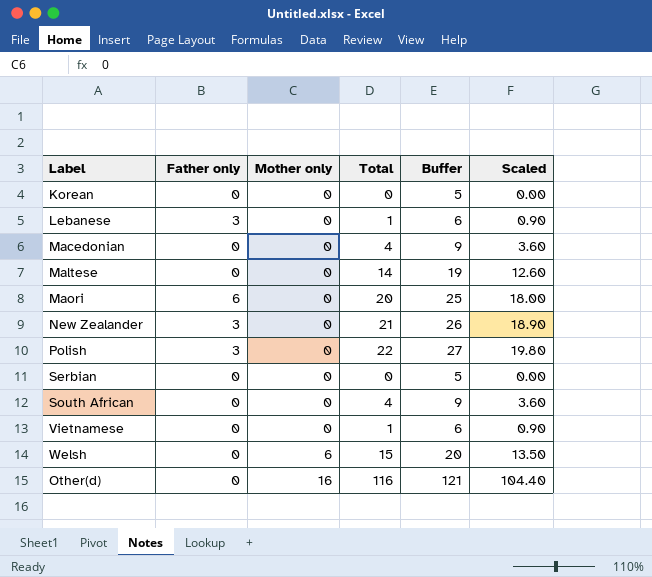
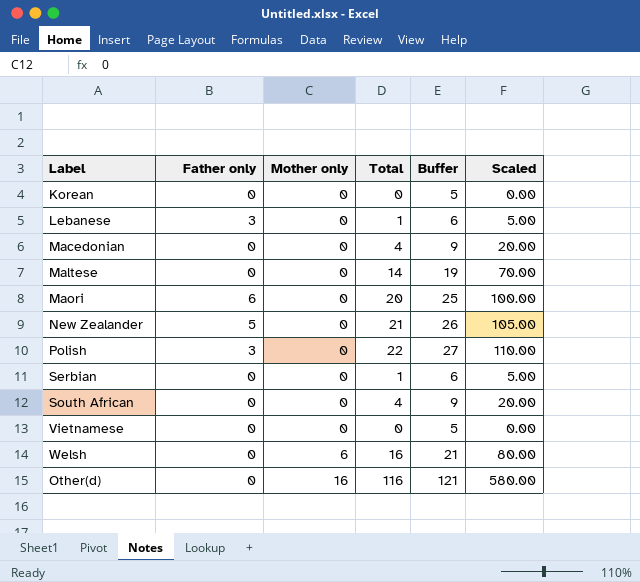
column Scaled | formula: [Total] * 0.9 -> [Total] * 5
New Zealander | Father only: 3 -> 5
Serbian | Total: 0 -> 1
Serbian | Buffer: 5 -> 6
Vietnamese | Total: 1 -> 0
Vietnamese | Buffer: 6 -> 5
Welsh | Total: 15 -> 16
Welsh | Buffer: 20 -> 21

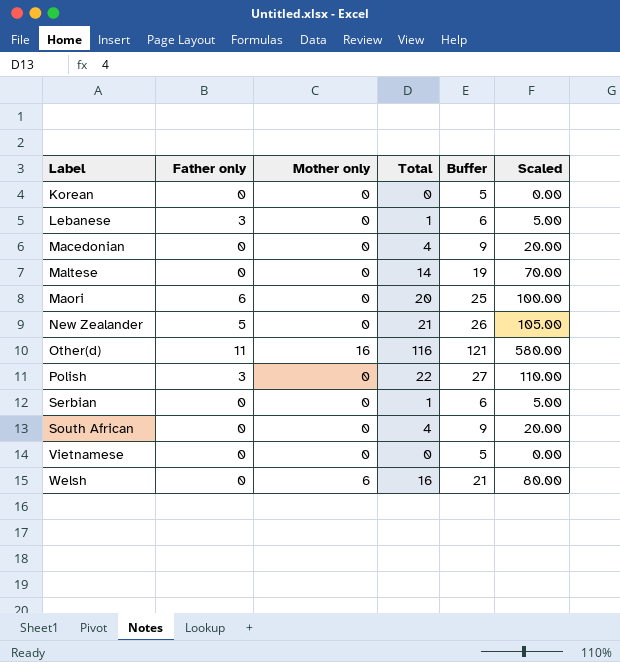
row order: Mother only ascending -> Label ascending
Other(d) | Father only: 0 -> 11

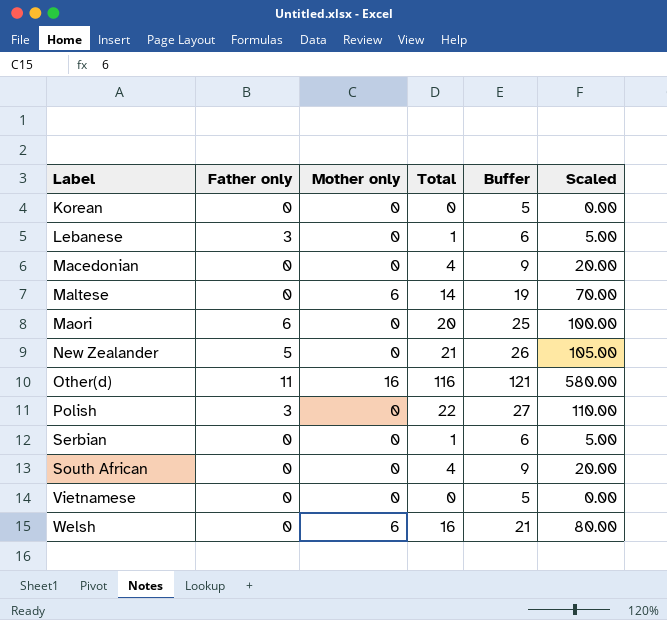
Maltese | Mother only: 0 -> 6

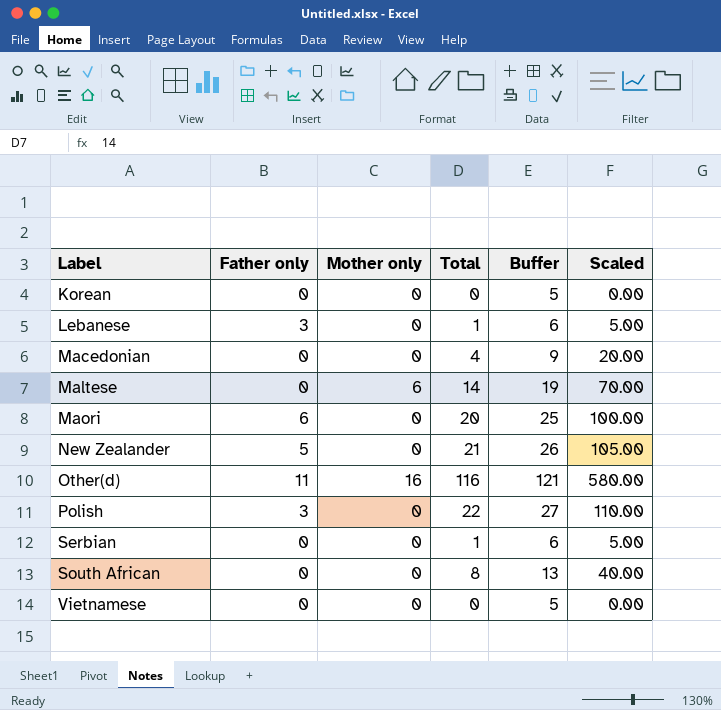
row Welsh: 0 | 6 | 16 | 21 | 80.00 -> none
South African | Total: 4 -> 8
South African | Buffer: 9 -> 13
South African | Scaled: 20.00 -> 40.00

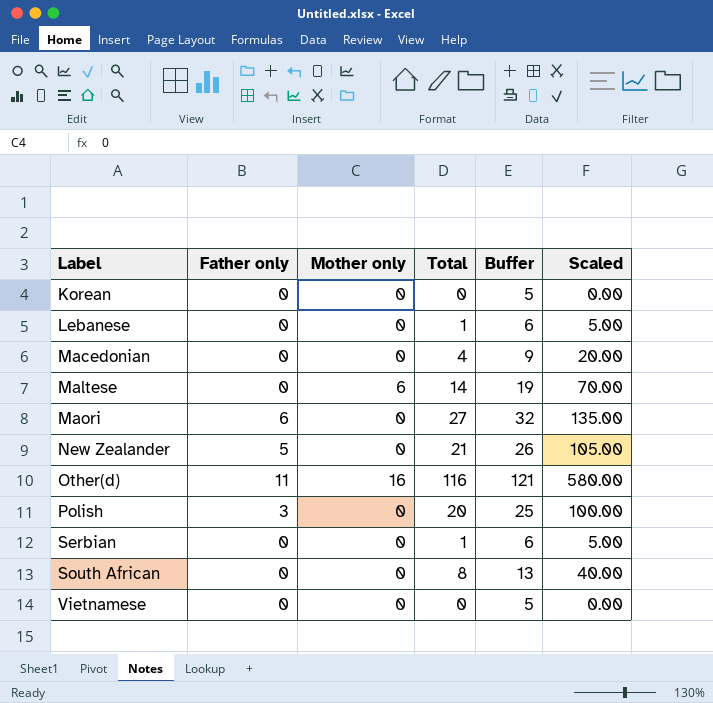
Lebanese | Father only: 3 -> 0
Maori | Total: 20 -> 27
Maori | Buffer: 25 -> 32
Maori | Scaled: 100.00 -> 135.00
Polish | Total: 22 -> 20
Polish | Buffer: 27 -> 25
Polish | Scaled: 110.00 -> 100.00

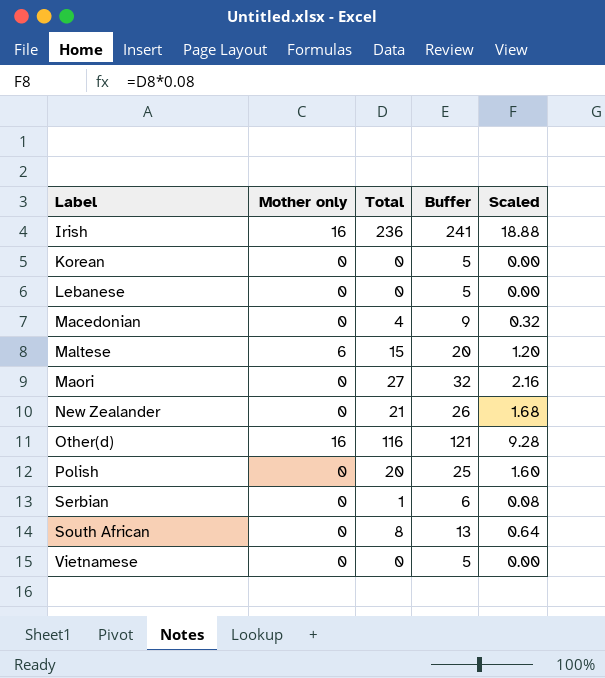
column Father only | position: 2 -> none
column Scaled | formula: [Total] * 5 -> [Total] * 0.08
row Irish: none -> 16 | 236 | 241 | 18.88
Lebanese | Total: 1 -> 0
Lebanese | Buffer: 6 -> 5
Maltese | Total: 14 -> 15
Maltese | Buffer: 19 -> 20

